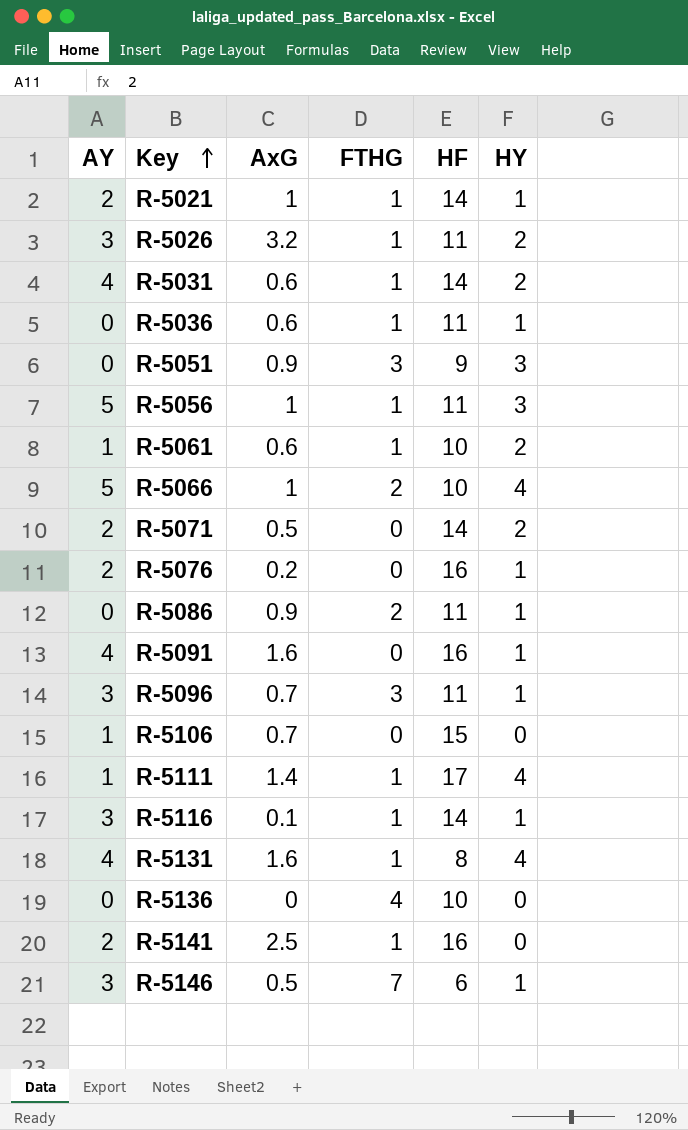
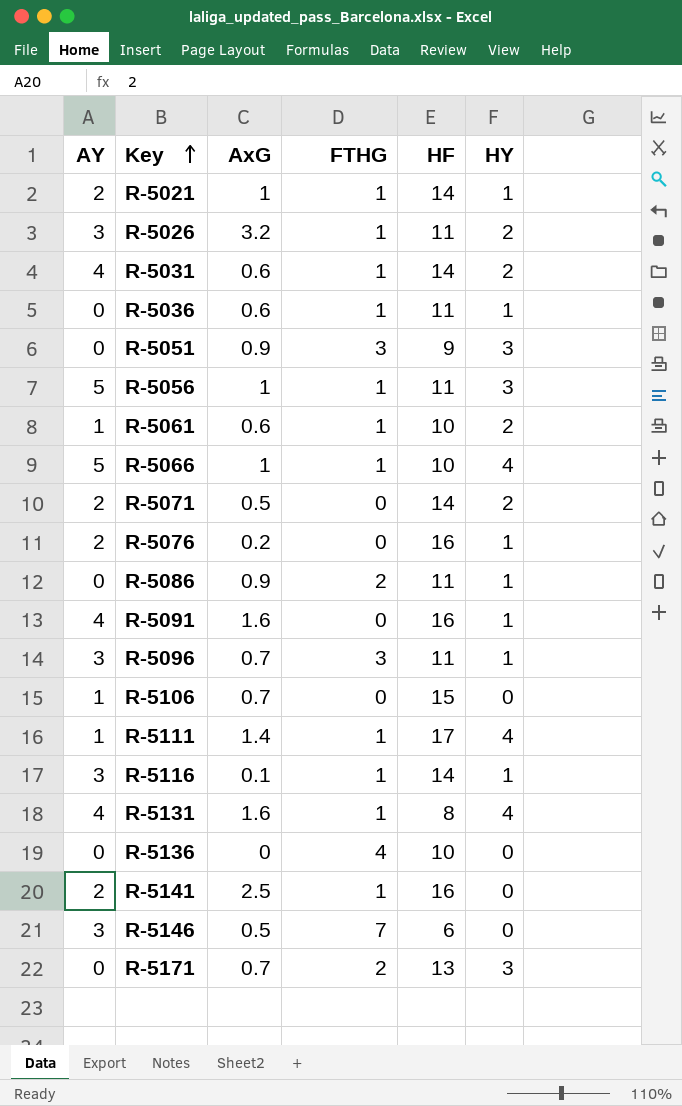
R-5066 | FTHG: 2 -> 1
R-5146 | HY: 1 -> 0
row R-5171: none -> 0 | 0.7 | 2 | 13 | 3

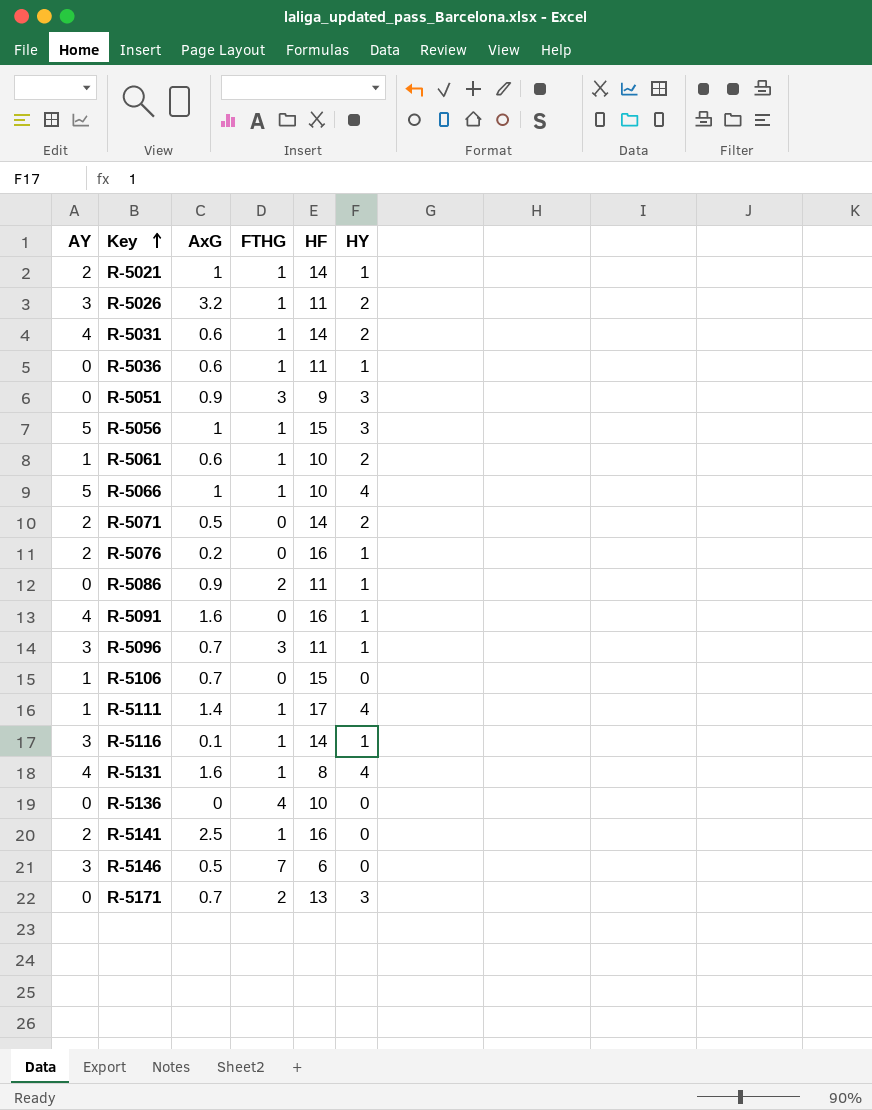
R-5056 | HF: 11 -> 15

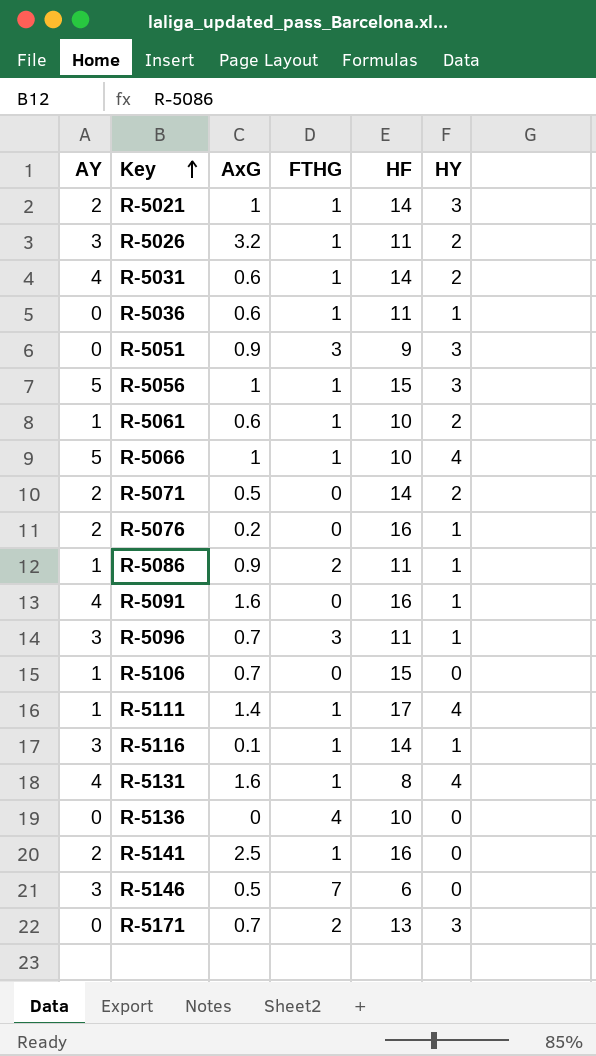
R-5021 | HY: 1 -> 3
R-5086 | AY: 0 -> 1

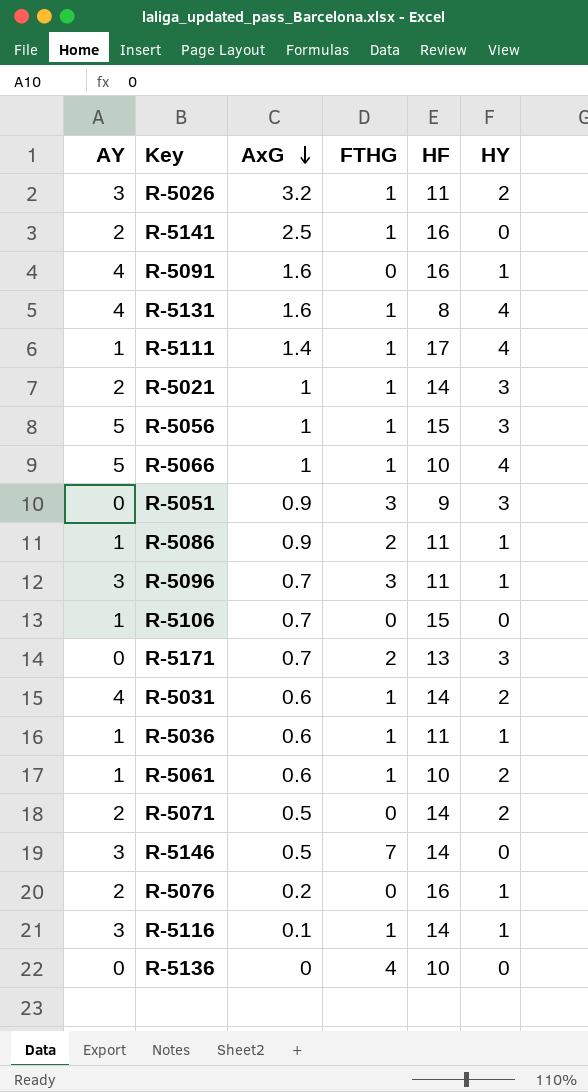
row order: Key ascending -> AxG descending
R-5036 | AY: 0 -> 1
R-5146 | HF: 6 -> 14

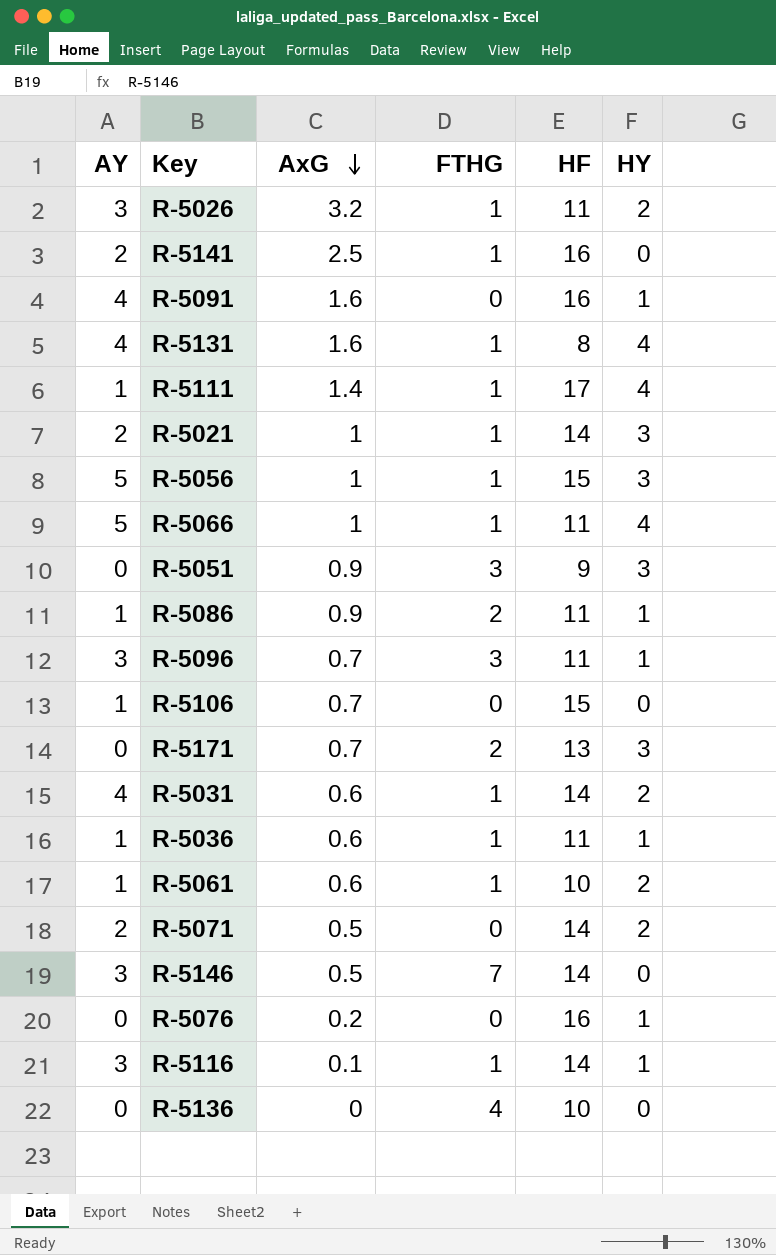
R-5066 | HF: 10 -> 11
R-5076 | AY: 2 -> 0

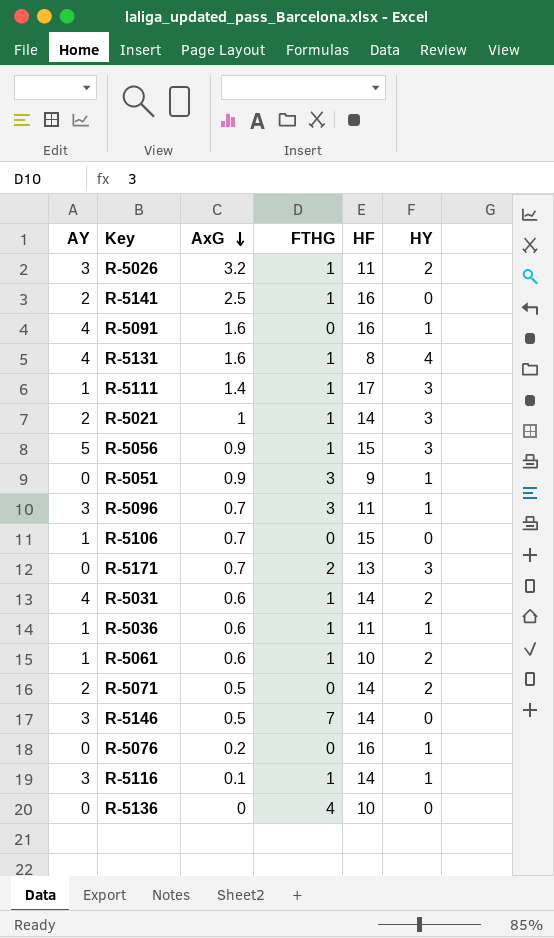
row R-5066: 5 | 1 | 1 | 11 | 4 -> none
row R-5086: 1 | 0.9 | 2 | 11 | 1 -> none
R-5111 | HY: 4 -> 3
R-5056 | AxG: 1 -> 0.9
R-5051 | HY: 3 -> 1

